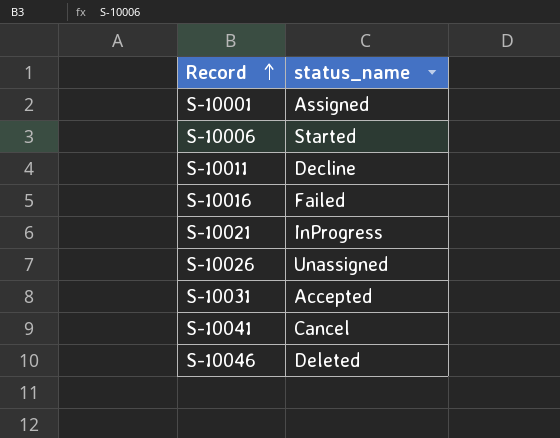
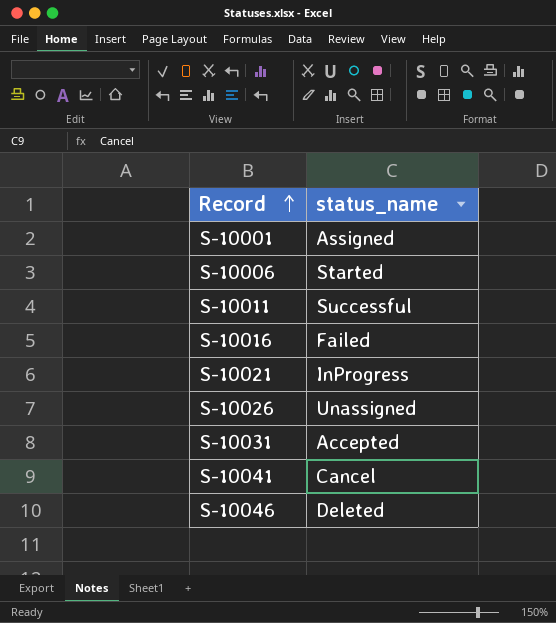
S-10011 | status_name: Decline -> Successful

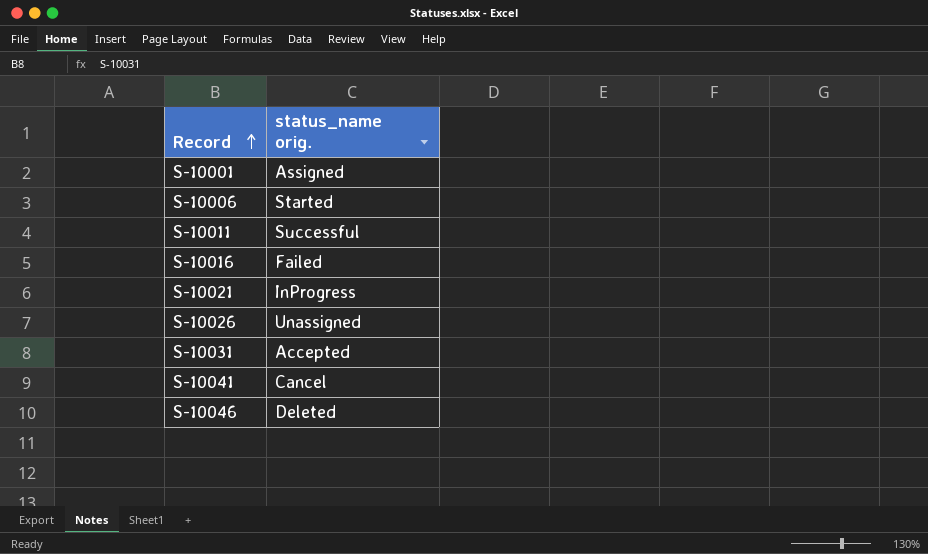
column name: status_name -> status_name orig.

